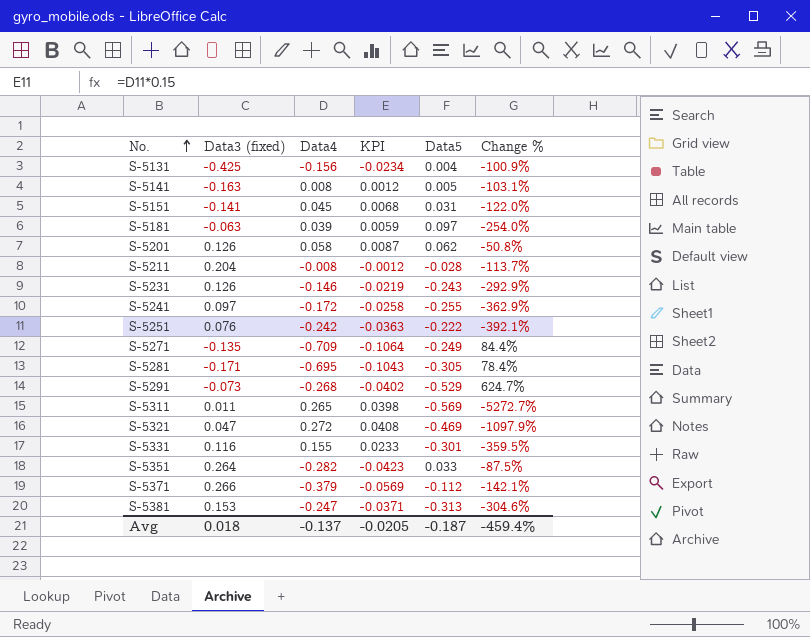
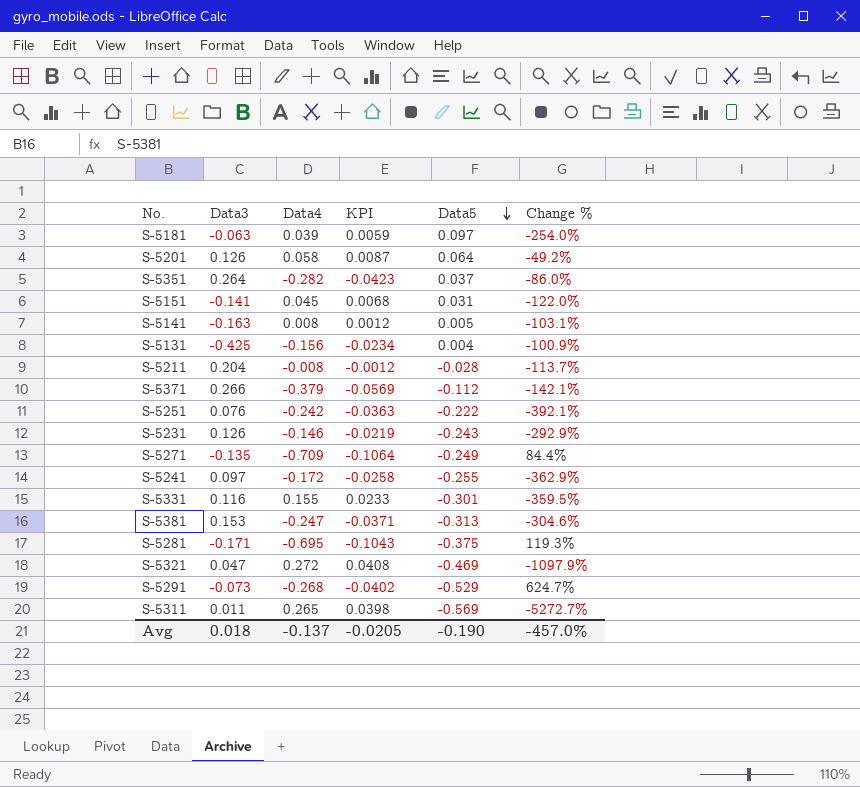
row order: No. ascending -> Data5 descending
column name: Data3 (fixed) -> Data3
S-5201 | Data5: 0.062 -> 0.064
S-5201 | Change %: -50.8% -> -49.2%
S-5351 | Data5: 0.033 -> 0.037
S-5351 | Change %: -87.5% -> -86.0%
S-5281 | Data5: -0.305 -> -0.375
S-5281 | Change %: 78.4% -> 119.3%
Avg | Data5: -0.187 -> -0.190
Avg | Change %: -459.4% -> -457.0%

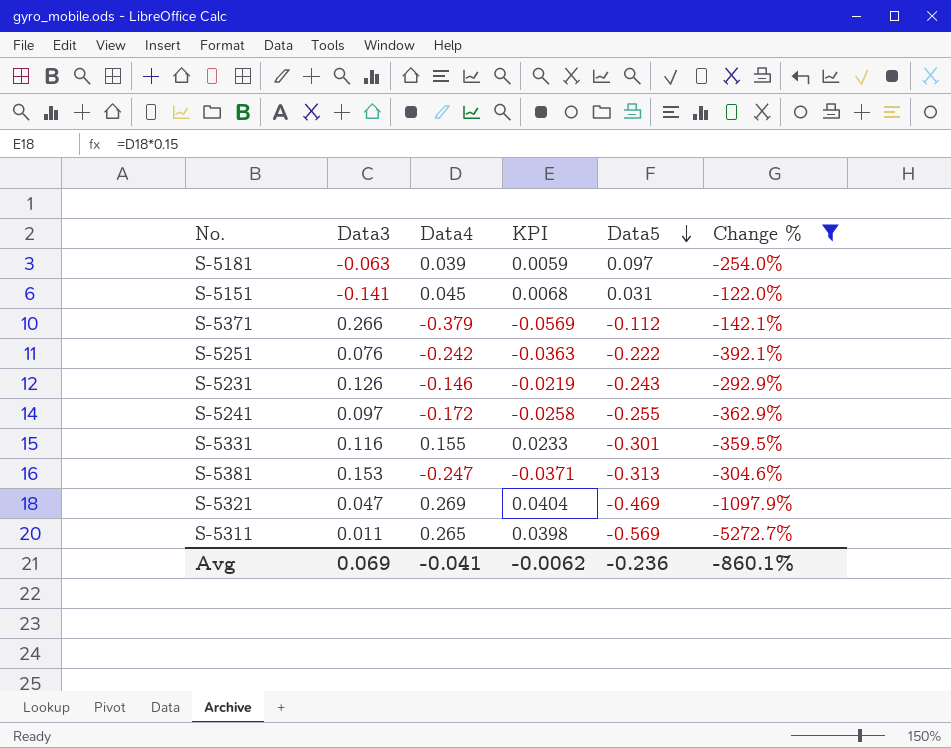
filter: none -> Change % <= -122.0%
S-5321 | Data4: 0.272 -> 0.269
S-5321 | KPI: 0.0408 -> 0.0404
Avg | Data3: 0.018 -> 0.069
Avg | Data4: -0.137 -> -0.041
Avg | KPI: -0.0205 -> -0.0062
Avg | Data5: -0.190 -> -0.236
Avg | Change %: -457.0% -> -860.1%

